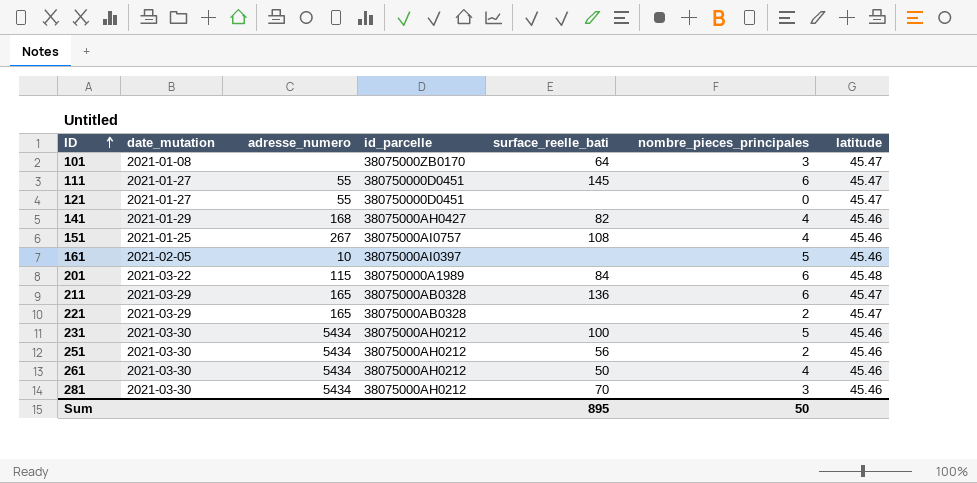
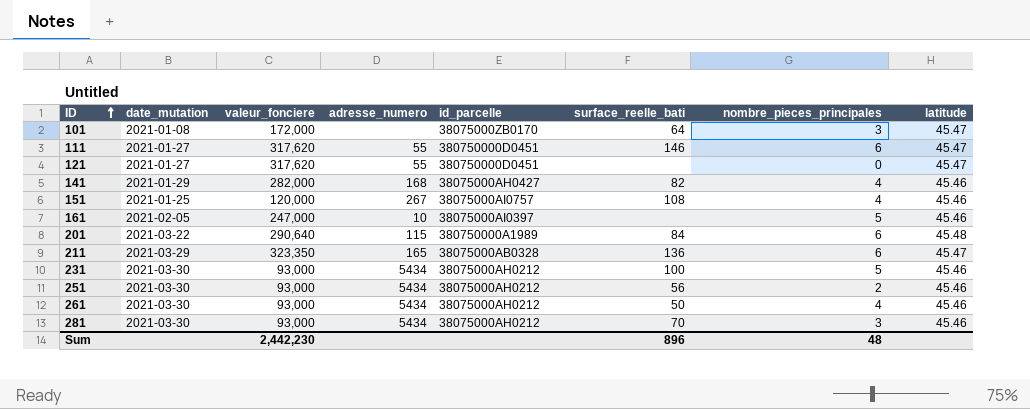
column valeur_fonciere | position: none -> 3
row 221: 2021-03-29 | 165 | 38075000AB0328 | none | 2 | 45.47 -> none
111 | surface_reelle_bati: 145 -> 146
Sum | surface_reelle_bati: 895 -> 896
Sum | nombre_pieces_principales: 50 -> 48

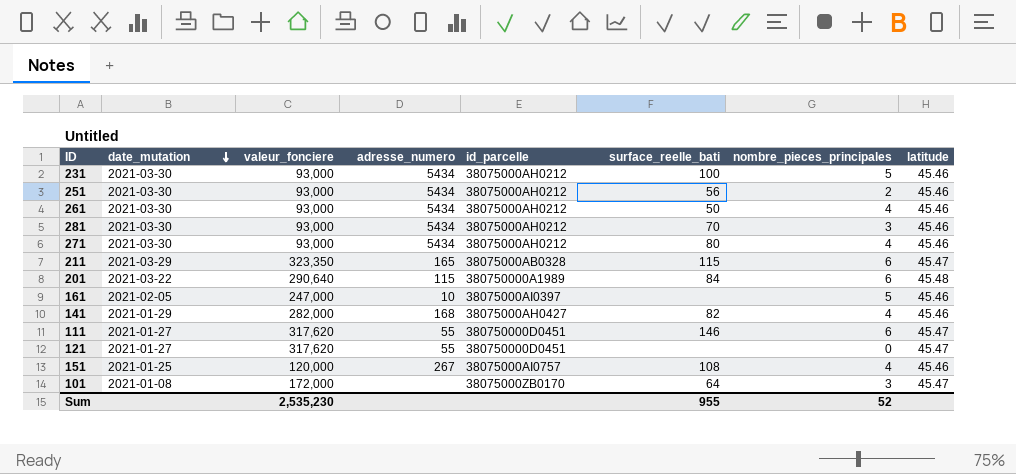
row order: ID ascending -> date_mutation descending
row 271: none -> 2021-03-30 | 93,000 | 5434 | 38075000AH0212 | 80 | 4 | 45.46
211 | surface_reelle_bati: 136 -> 115
Sum | valeur_fonciere: 2,442,230 -> 2,535,230
Sum | surface_reelle_bati: 896 -> 955
Sum | nombre_pieces_principales: 48 -> 52

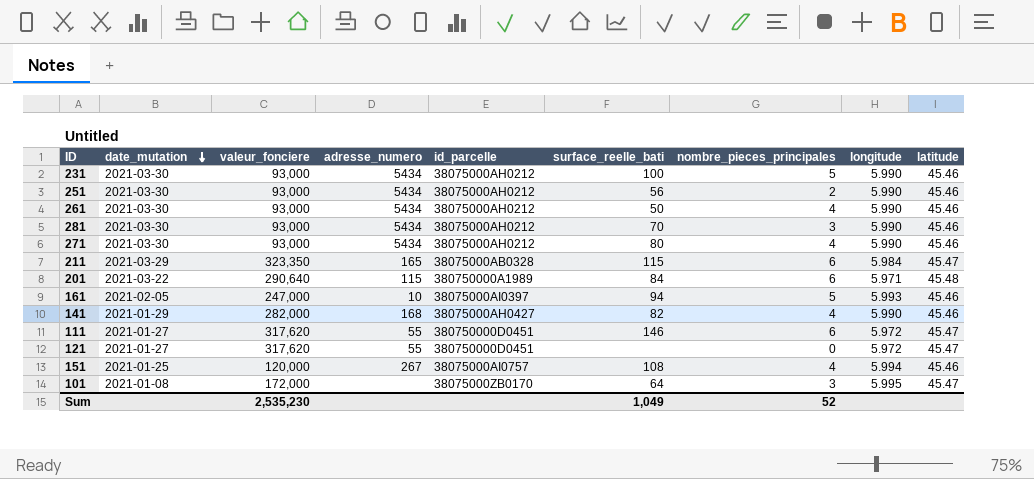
column longitude | position: none -> 8
161 | surface_reelle_bati: none -> 94
Sum | surface_reelle_bati: 955 -> 1,049

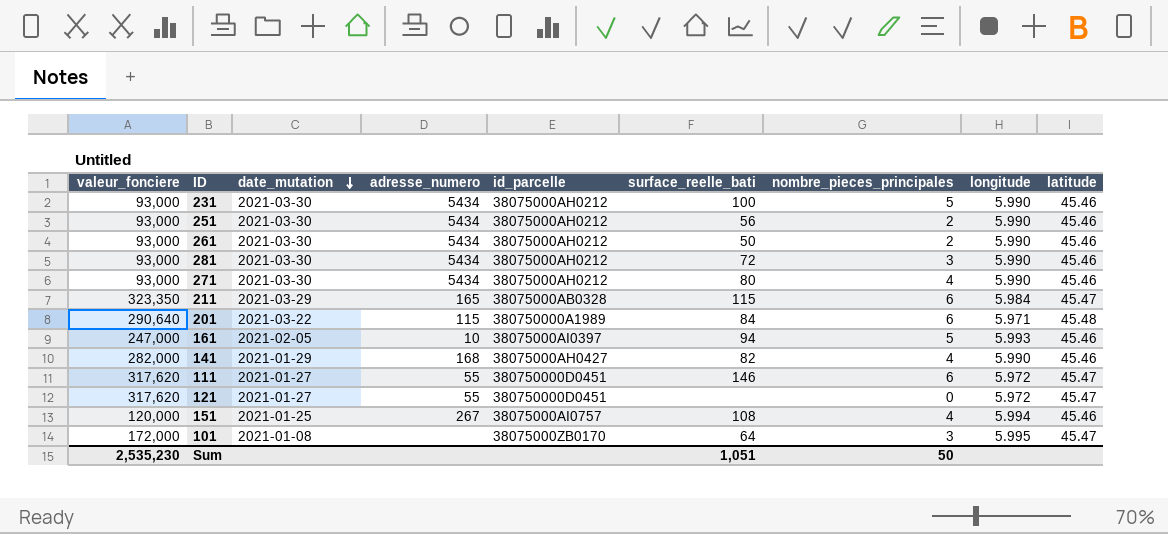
column valeur_fonciere | position: 3 -> 1
261 | nombre_pieces_principales: 4 -> 2
281 | surface_reelle_bati: 70 -> 72
Sum | surface_reelle_bati: 1,049 -> 1,051
Sum | nombre_pieces_principales: 52 -> 50

